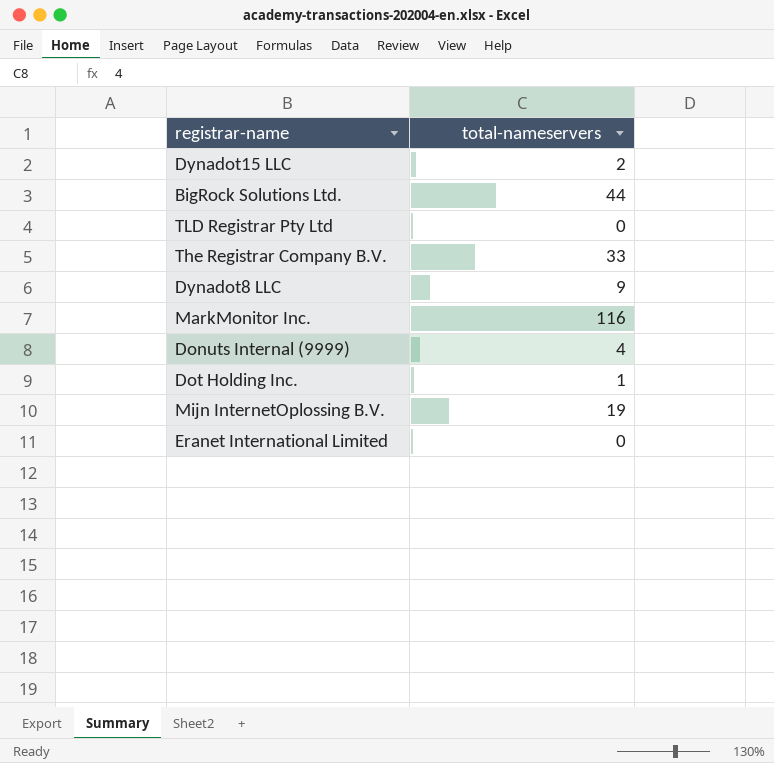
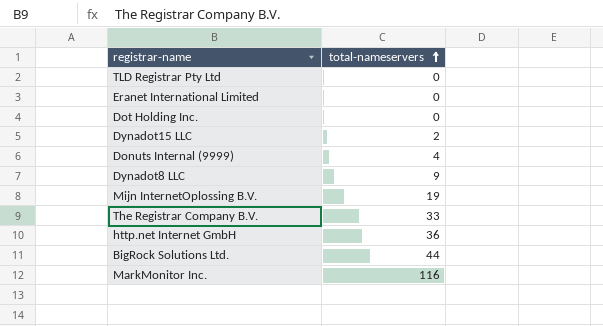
row order: none -> total-nameservers ascending
Dot Holding Inc. | total-nameservers: 1 -> 0
row http.net Internet GmbH: none -> 36

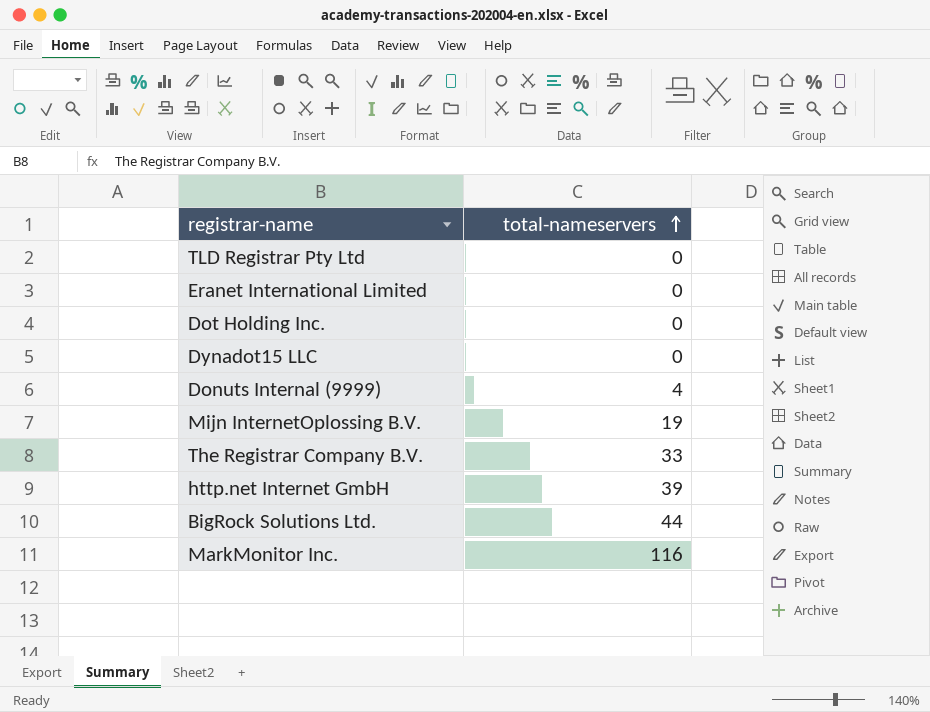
row Dynadot8 LLC: 9 -> none
Dynadot15 LLC | total-nameservers: 2 -> 0
http.net Internet GmbH | total-nameservers: 36 -> 39

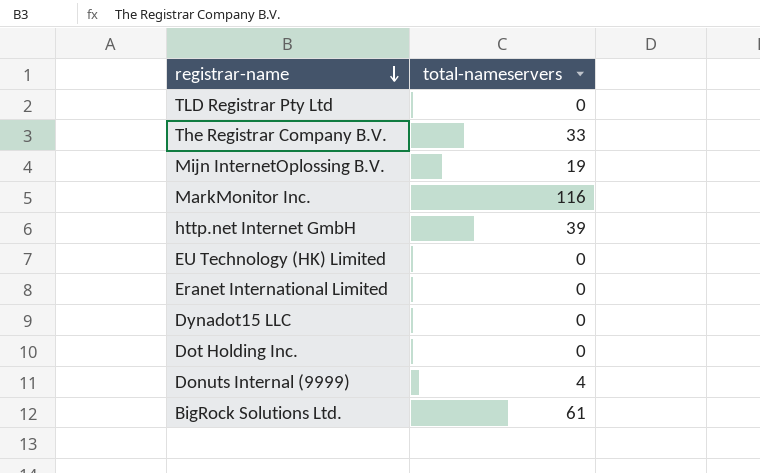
row order: total-nameservers ascending -> registrar-name descending
row EU Technology (HK) Limited: none -> 0
BigRock Solutions Ltd. | total-nameservers: 44 -> 61

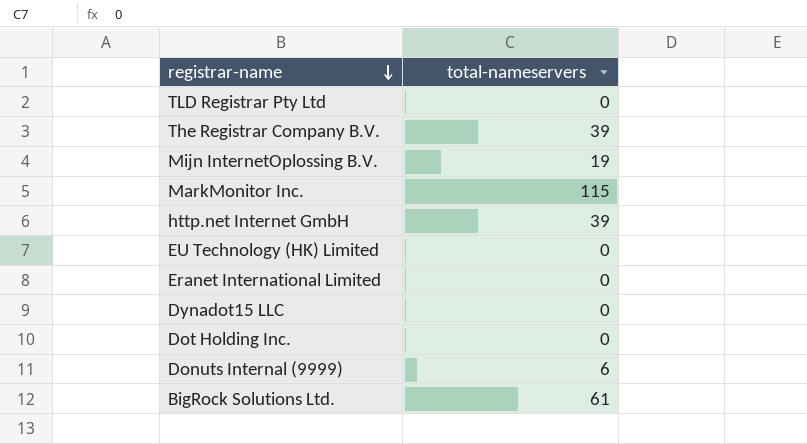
The Registrar Company B.V. | total-nameservers: 33 -> 39
MarkMonitor Inc. | total-nameservers: 116 -> 115
Donuts Internal (9999) | total-nameservers: 4 -> 6

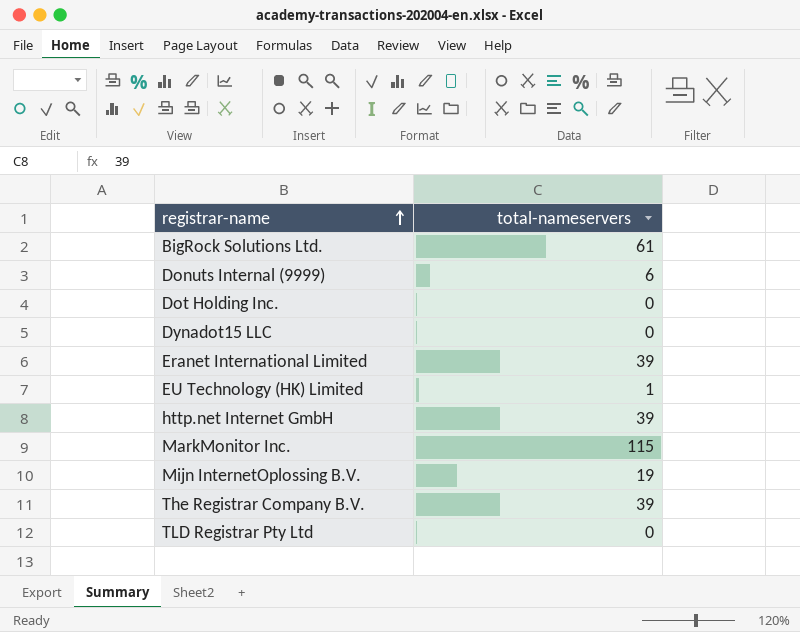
row order: registrar-name descending -> registrar-name ascending
Eranet International Limited | total-nameservers: 0 -> 39
EU Technology (HK) Limited | total-nameservers: 0 -> 1

